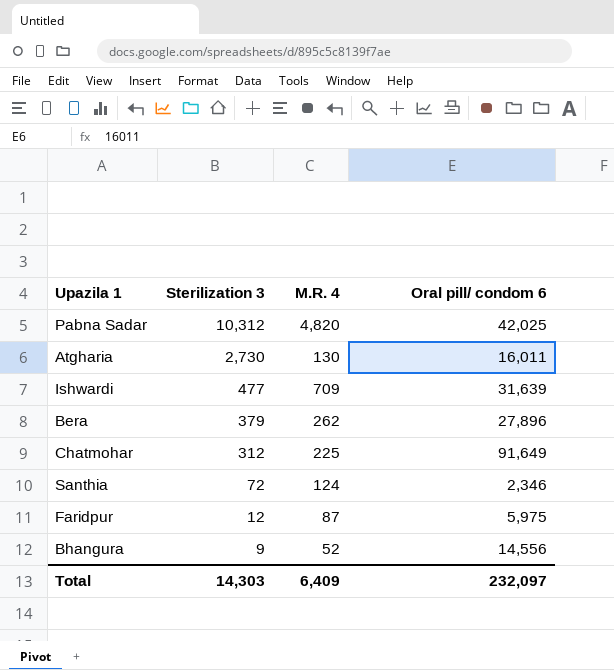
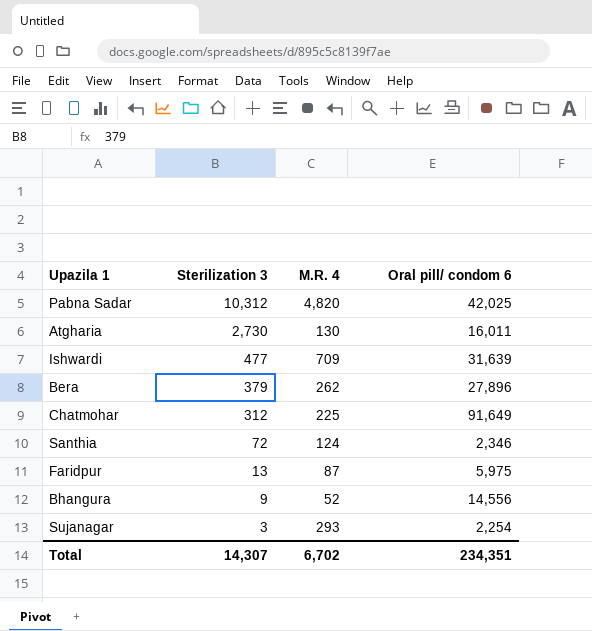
Faridpur | Sterilization 3: 12 -> 13
row Sujanagar: none -> 3 | 293 | 2,254
Total | Sterilization 3: 14,303 -> 14,307
Total | M.R. 4: 6,409 -> 6,702
Total | Oral pill/ condom 6: 232,097 -> 234,351

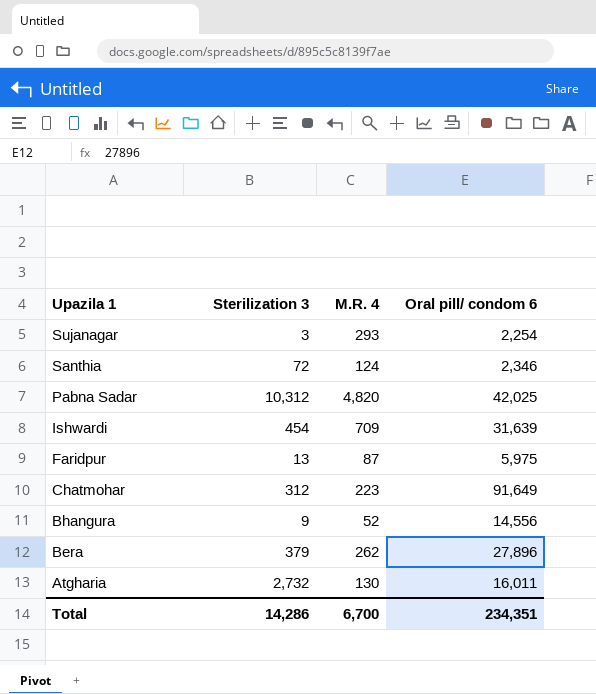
row order: Sterilization 3 descending -> Upazila 1 descending
Ishwardi | Sterilization 3: 477 -> 454
Chatmohar | M.R. 4: 225 -> 223
Atgharia | Sterilization 3: 2,730 -> 2,732
Total | Sterilization 3: 14,307 -> 14,286
Total | M.R. 4: 6,702 -> 6,700

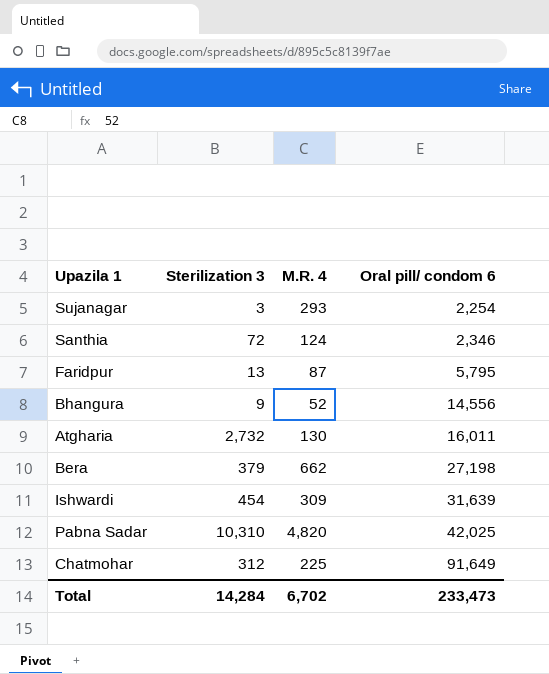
row order: Upazila 1 descending -> Oral pill/ condom 6 ascending
Faridpur | Oral pill/ condom 6: 5,975 -> 5,795
Bera | M.R. 4: 262 -> 662
Bera | Oral pill/ condom 6: 27,896 -> 27,198
Ishwardi | M.R. 4: 709 -> 309
Pabna Sadar | Sterilization 3: 10,312 -> 10,310
Chatmohar | M.R. 4: 223 -> 225
Total | Sterilization 3: 14,286 -> 14,284
Total | M.R. 4: 6,700 -> 6,702
Total | Oral pill/ condom 6: 234,351 -> 233,473

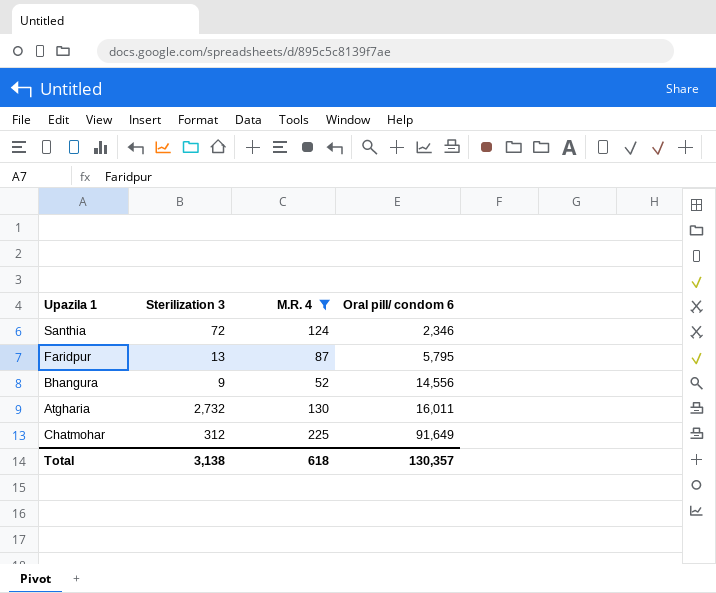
filter: none -> M.R. 4 <= 225
Total | Sterilization 3: 14,284 -> 3,138
Total | M.R. 4: 6,702 -> 618
Total | Oral pill/ condom 6: 233,473 -> 130,357

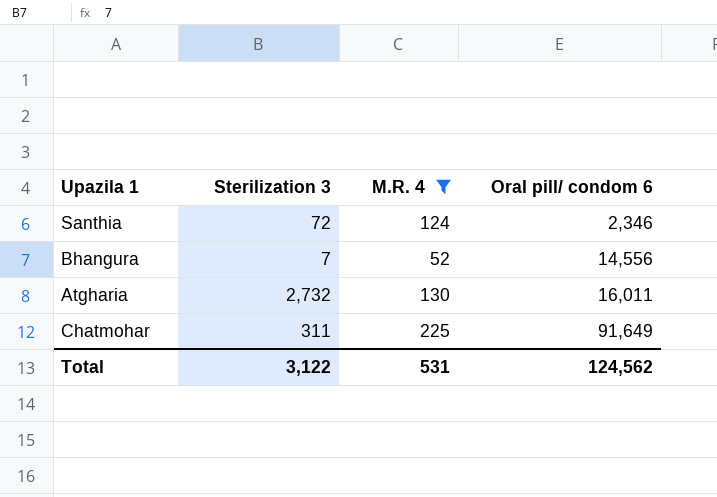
row Faridpur: 13 | 87 | 5,795 -> none
Bhangura | Sterilization 3: 9 -> 7
Chatmohar | Sterilization 3: 312 -> 311
Total | Sterilization 3: 3,138 -> 3,122
Total | M.R. 4: 618 -> 531
Total | Oral pill/ condom 6: 130,357 -> 124,562

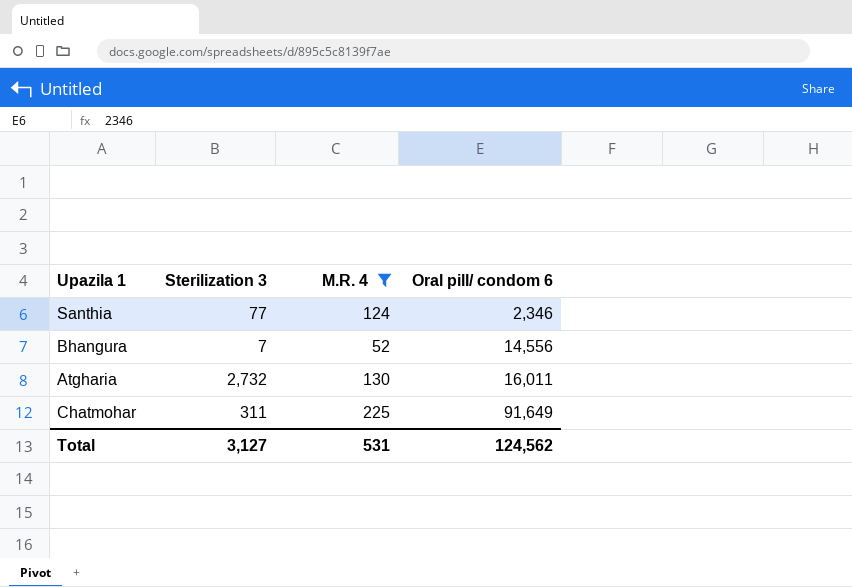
Santhia | Sterilization 3: 72 -> 77
Total | Sterilization 3: 3,122 -> 3,127

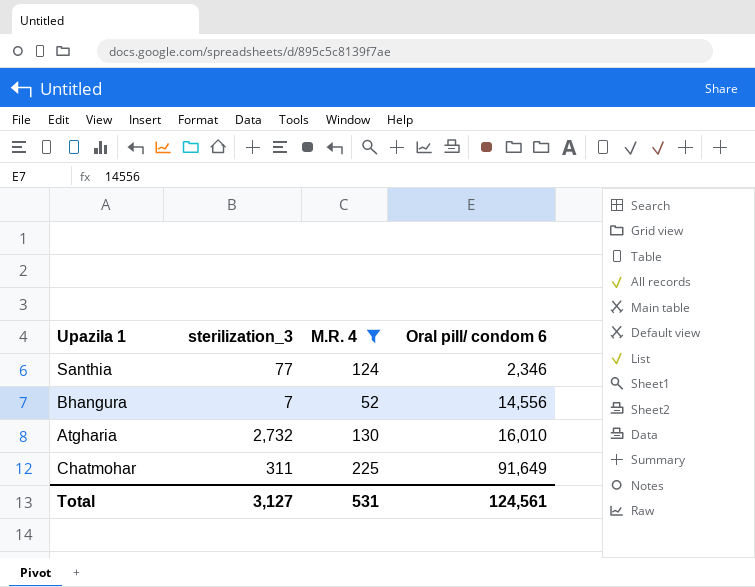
column name: Sterilization 3 -> sterilization_3
Atgharia | Oral pill/ condom 6: 16,011 -> 16,010
Total | Oral pill/ condom 6: 124,562 -> 124,561

